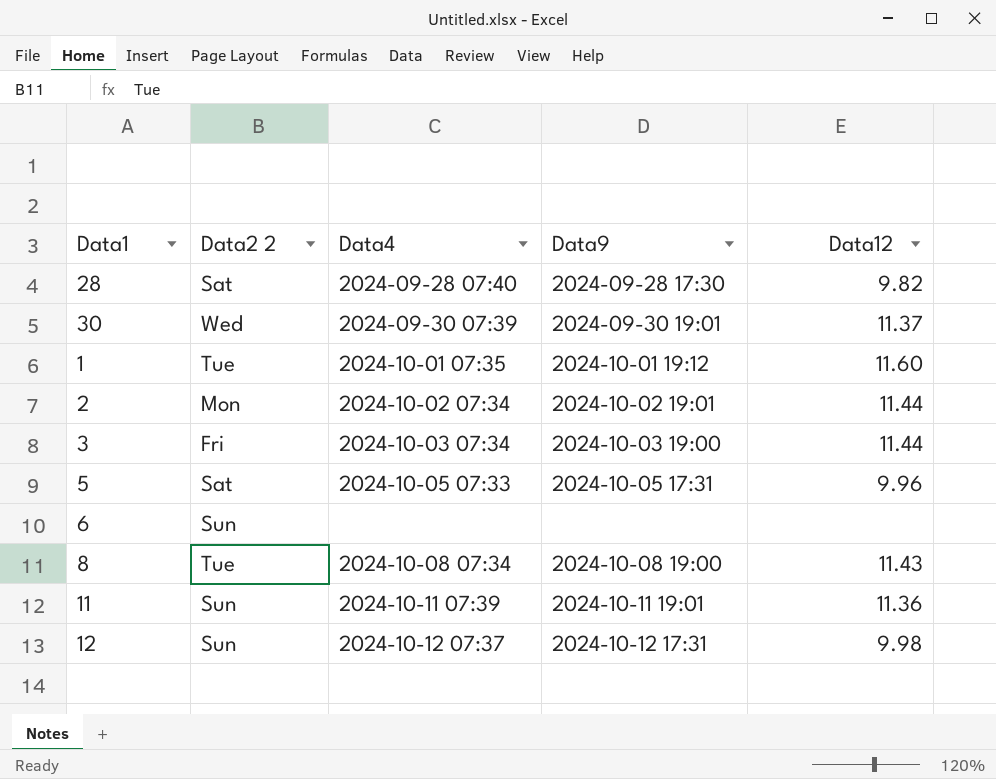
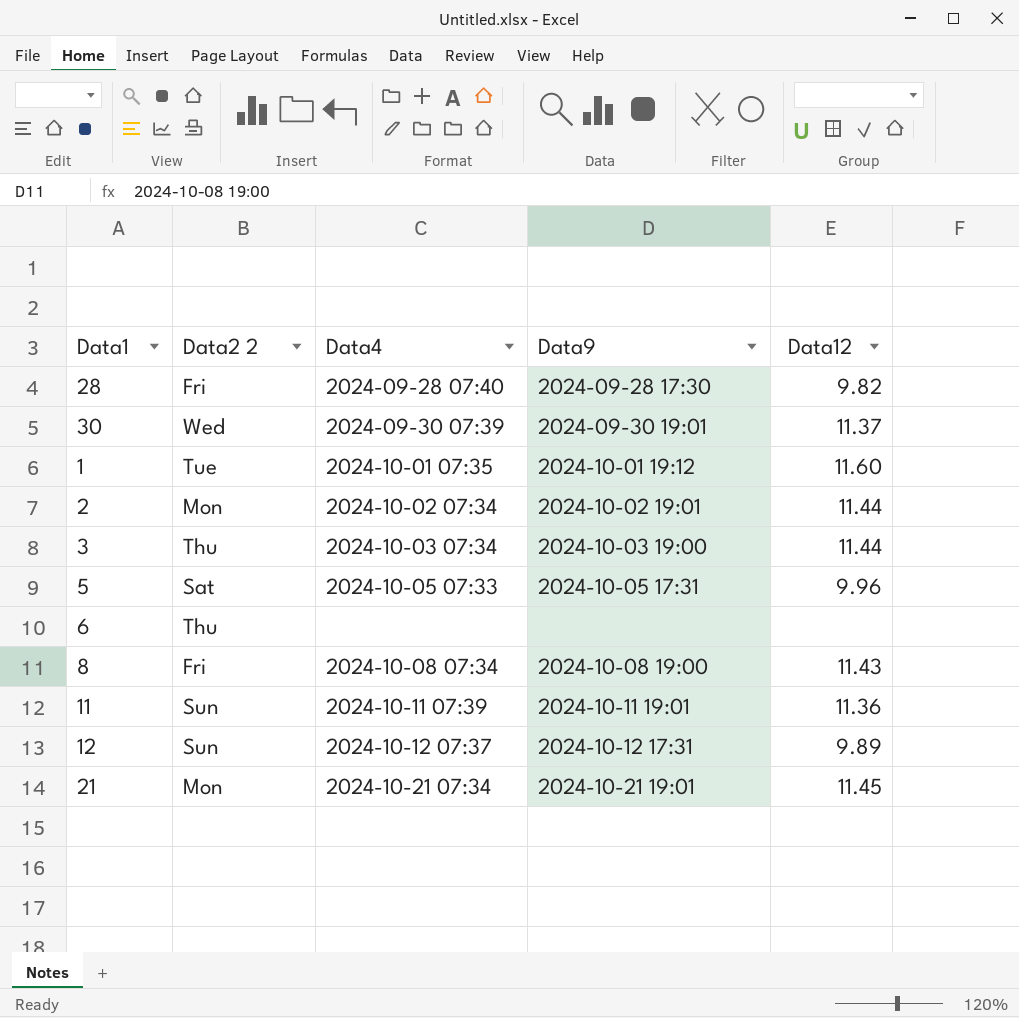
28 | Data2 2: Sat -> Fri
3 | Data2 2: Fri -> Thu
6 | Data2 2: Sun -> Thu
8 | Data2 2: Tue -> Fri
12 | Data12: 9.98 -> 9.89
row 21: none -> Mon | 2024-10-21 07:34 | 2024-10-21 19:01 | 11.45

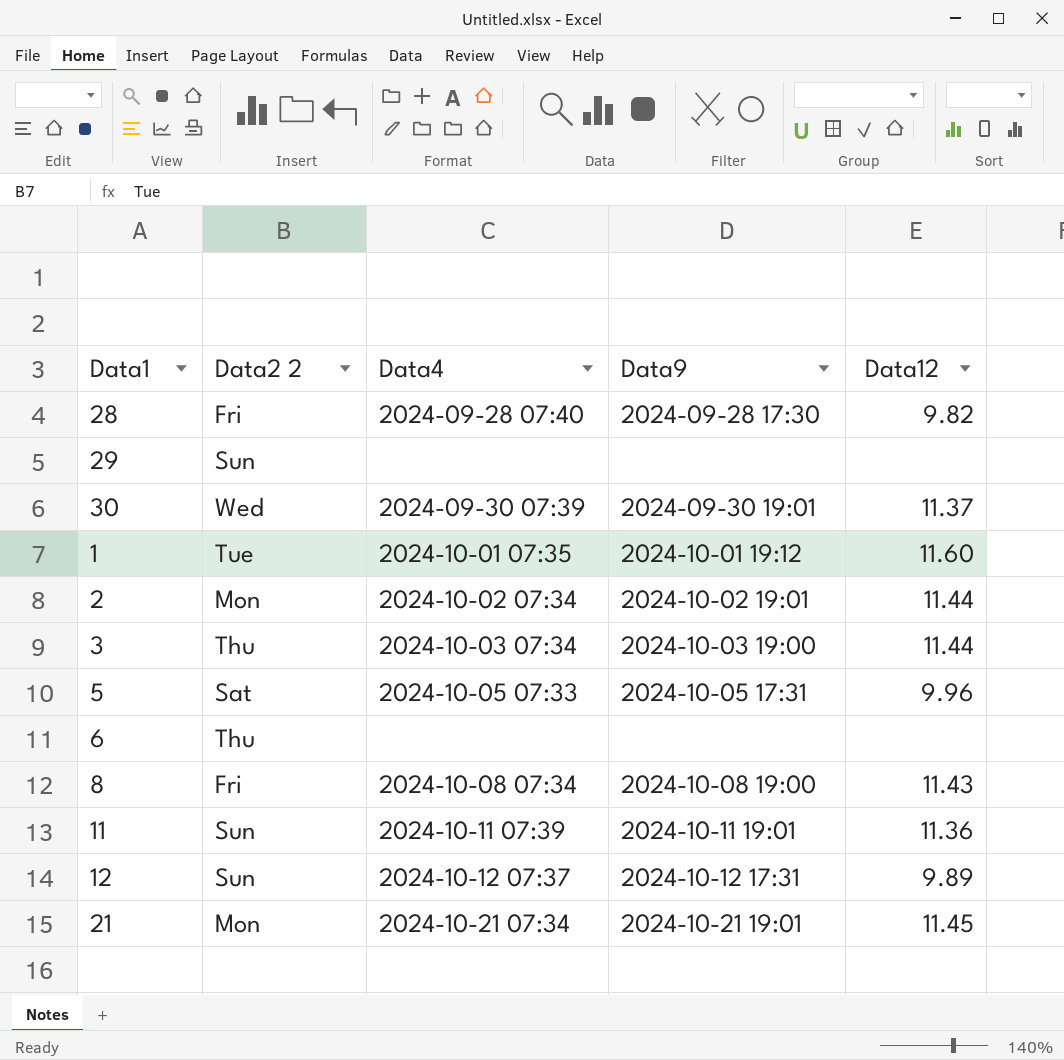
row 29: none -> Sun | none | none | none

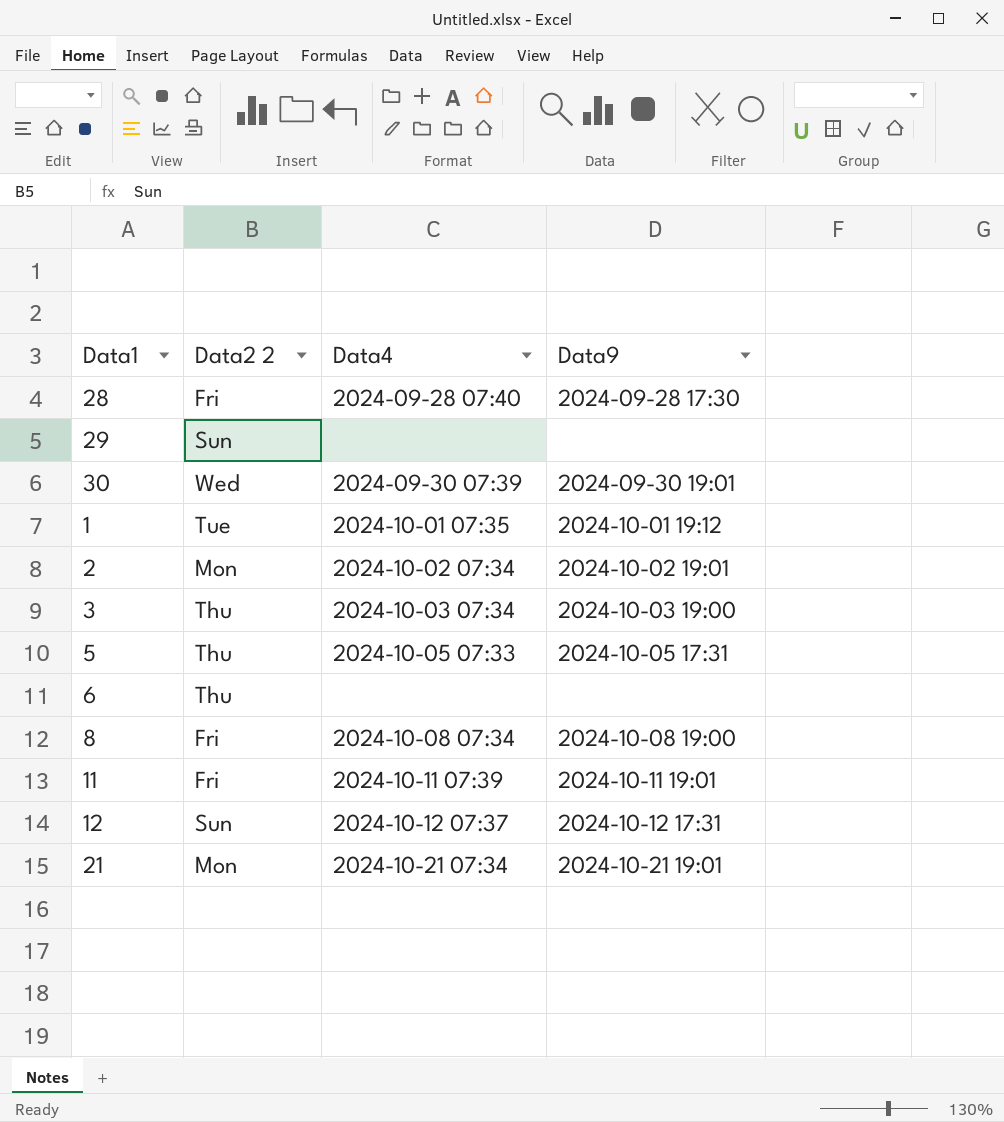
column Data12 | position: 5 -> none
5 | Data2 2: Sat -> Thu
11 | Data2 2: Sun -> Fri

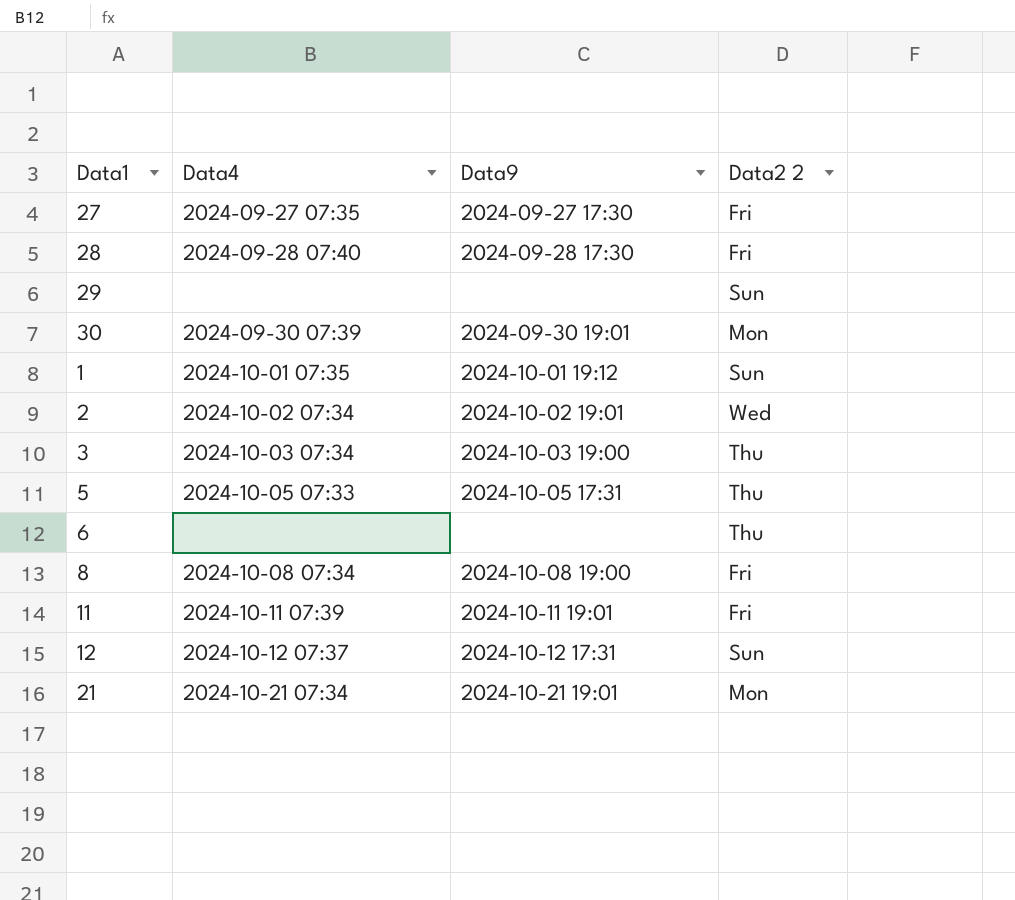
column Data2 2 | position: 2 -> 4
row 27: none -> 2024-09-27 07:35 | 2024-09-27 17:30 | Fri
30 | Data2 2: Wed -> Mon
1 | Data2 2: Tue -> Sun
2 | Data2 2: Mon -> Wed

